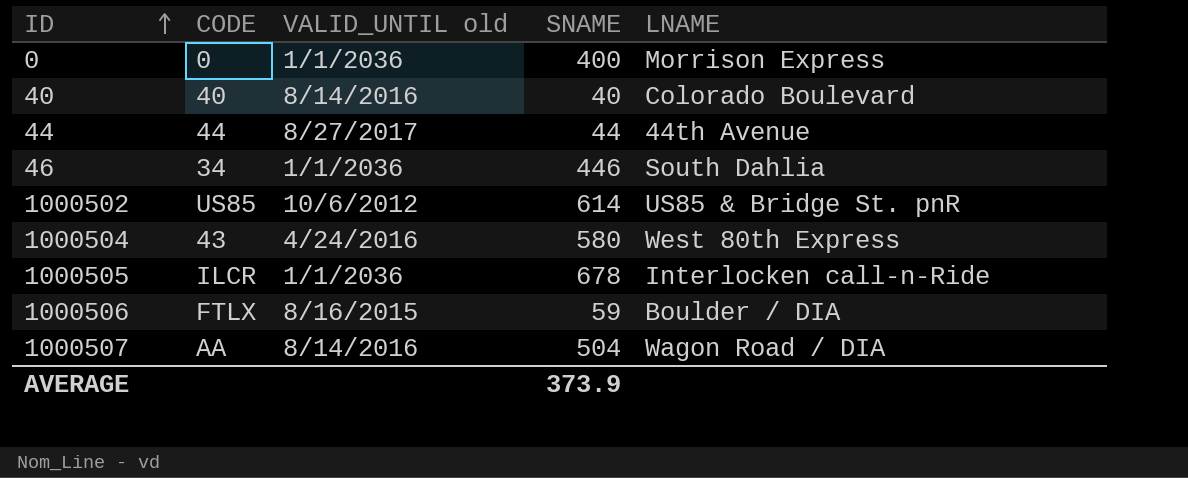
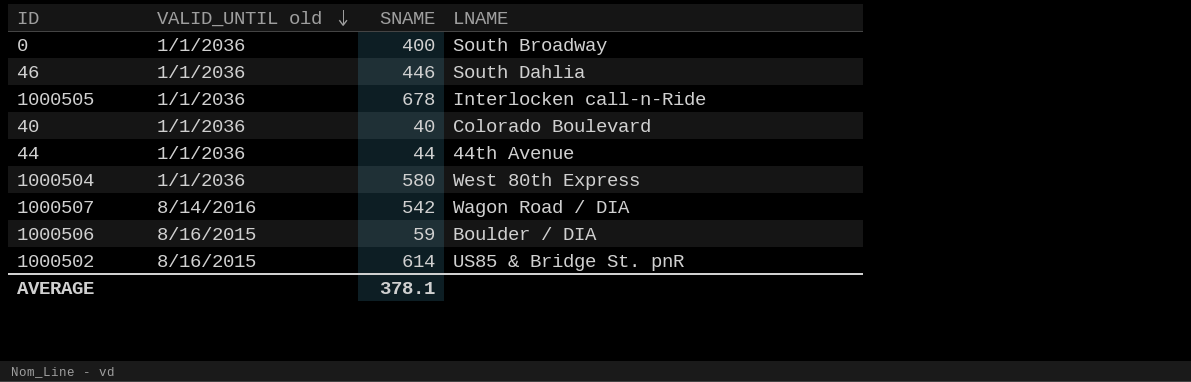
row order: ID ascending -> VALID_UNTIL old descending
column CODE | position: 2 -> none
0 | LNAME: Morrison Express -> South Broadway
40 | VALID_UNTIL old: 8/14/2016 -> 1/1/2036
44 | VALID_UNTIL old: 8/27/2017 -> 1/1/2036
1000504 | VALID_UNTIL old: 4/24/2016 -> 1/1/2036
1000507 | SNAME: 504 -> 542
1000502 | VALID_UNTIL old: 10/6/2012 -> 8/16/2015
AVERAGE | SNAME: 373.9 -> 378.1

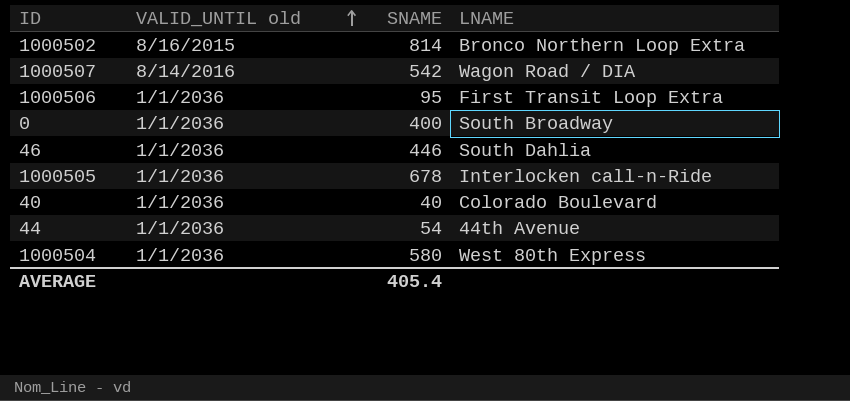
row order: VALID_UNTIL old descending -> VALID_UNTIL old ascending
1000502 | SNAME: 614 -> 814
1000502 | LNAME: US85 & Bridge St. pnR -> Bronco Northern Loop Extra
1000506 | VALID_UNTIL old: 8/16/2015 -> 1/1/2036
1000506 | SNAME: 59 -> 95
1000506 | LNAME: Boulder / DIA -> First Transit Loop Extra
44 | SNAME: 44 -> 54
AVERAGE | SNAME: 378.1 -> 405.4

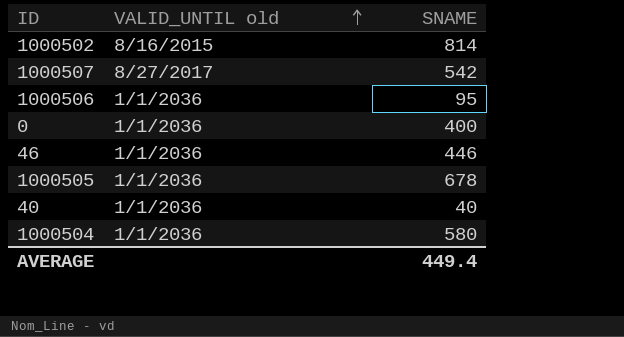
column LNAME | position: 4 -> none
row 44: 1/1/2036 | 54 | 44th Avenue -> none
1000507 | VALID_UNTIL old: 8/14/2016 -> 8/27/2017
AVERAGE | SNAME: 405.4 -> 449.4

